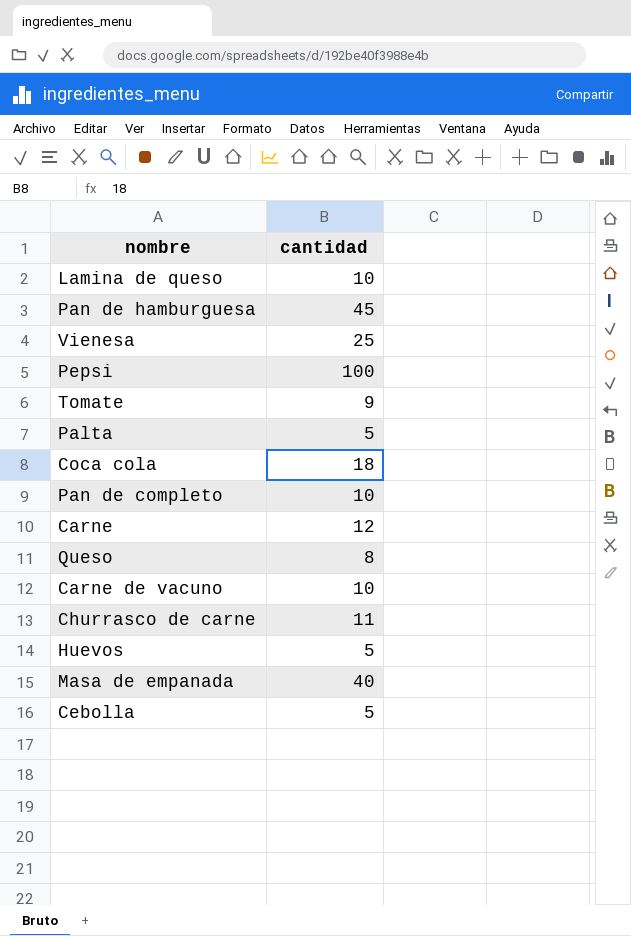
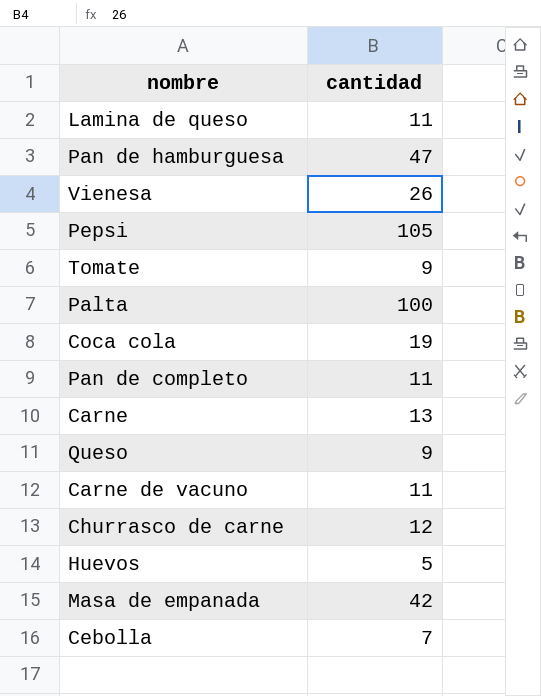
Lamina de queso | cantidad: 10 -> 11
Pan de hamburguesa | cantidad: 45 -> 47
Vienesa | cantidad: 25 -> 26
Pepsi | cantidad: 100 -> 105
Palta | cantidad: 5 -> 100
Coca cola | cantidad: 18 -> 19
Pan de completo | cantidad: 10 -> 11
Carne | cantidad: 12 -> 13
Queso | cantidad: 8 -> 9
Carne de vacuno | cantidad: 10 -> 11
Churrasco de carne | cantidad: 11 -> 12
Masa de empanada | cantidad: 40 -> 42
Cebolla | cantidad: 5 -> 7

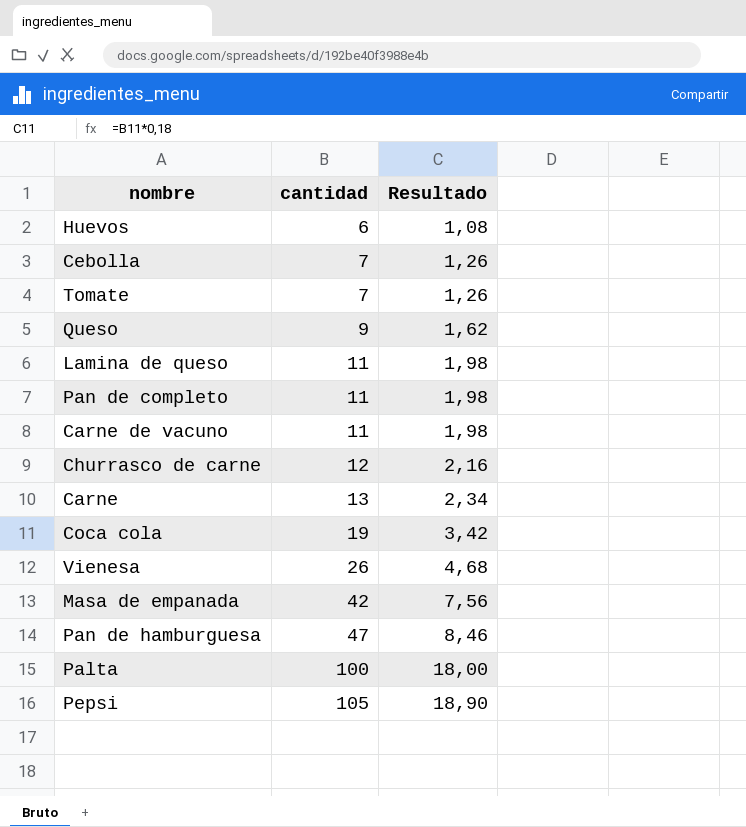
row order: none -> cantidad ascending
column Resultado | formula: none -> [cantidad] * 0,18
Huevos | cantidad: 5 -> 6
Tomate | cantidad: 9 -> 7

